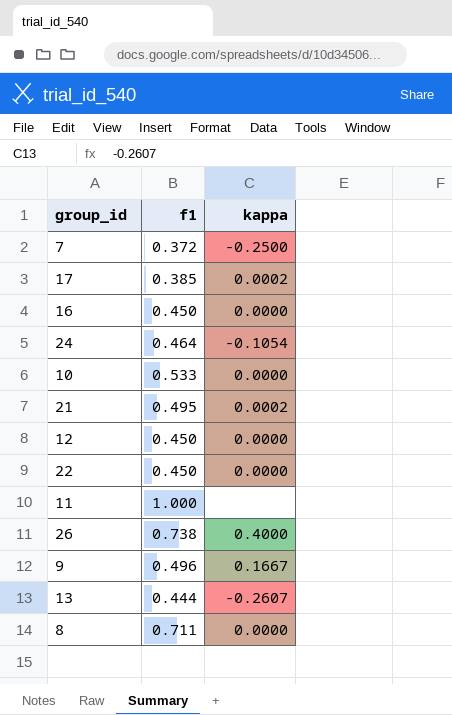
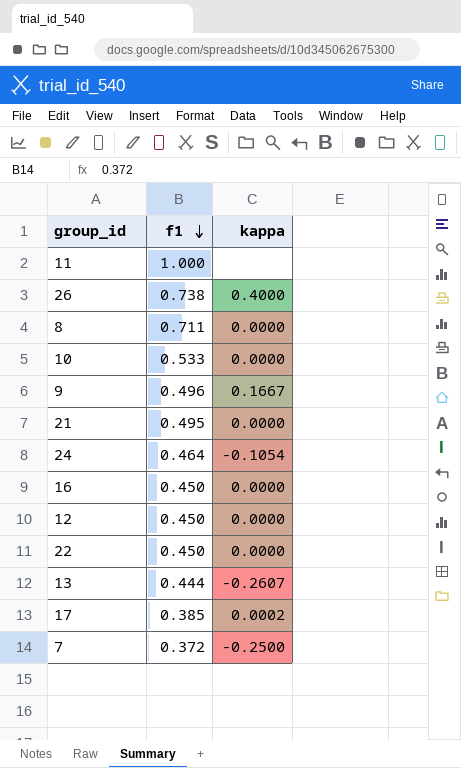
row order: none -> f1 descending
21 | kappa: 0.0002 -> 0.0000

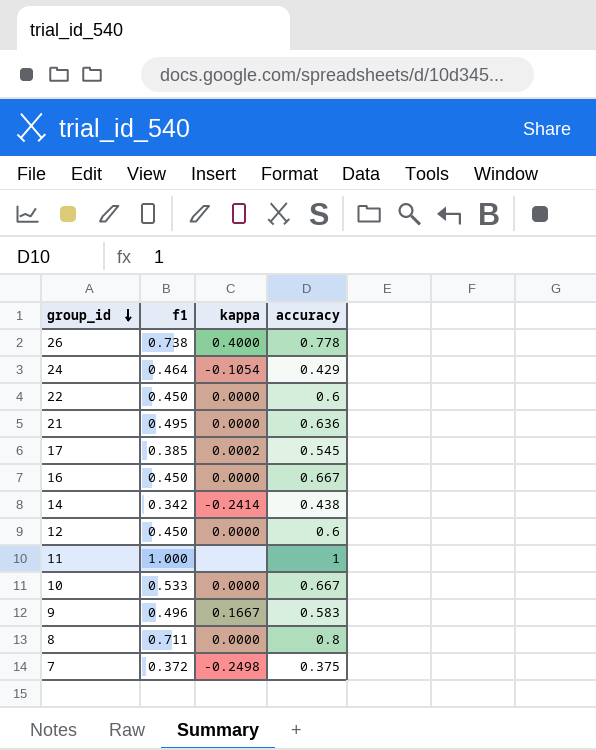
row order: f1 descending -> group_id descending
column accuracy | position: none -> 4
row 13: 0.444 | -0.2607 -> none
row 14: none -> 0.342 | -0.2414 | 0.438
7 | kappa: -0.2500 -> -0.2498

